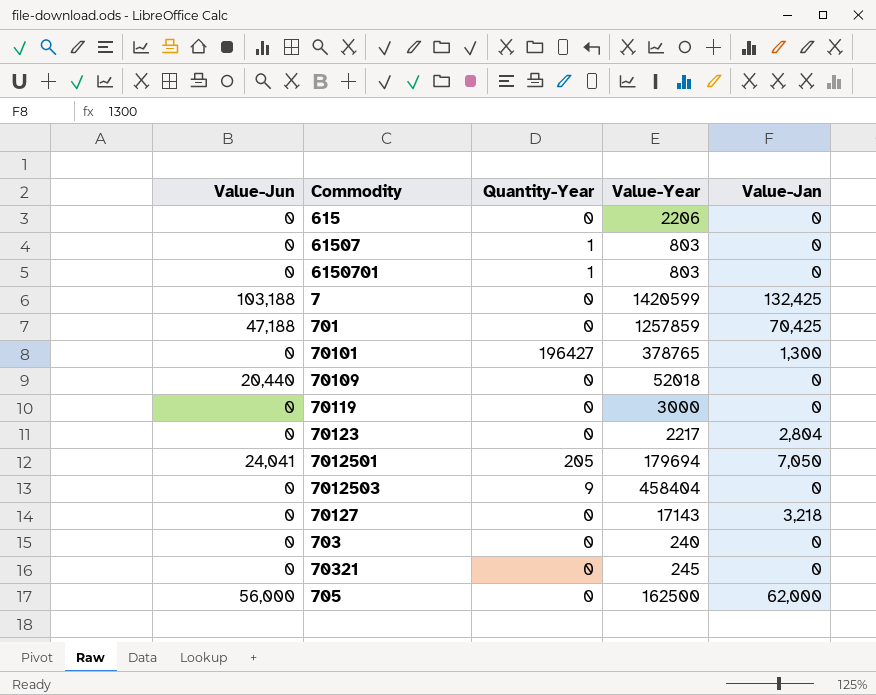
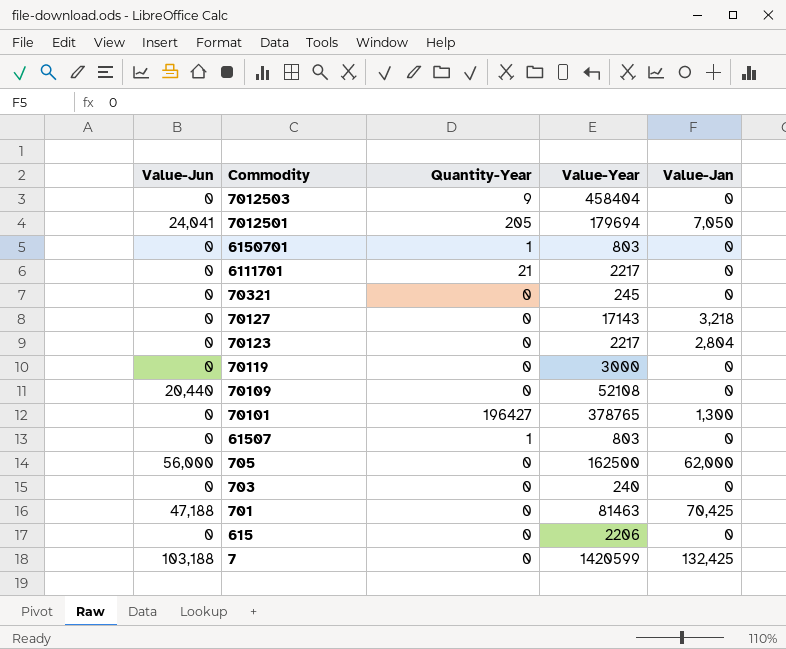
row order: none -> Commodity descending
row 6111701: none -> 0 | 21 | 2217 | 0
70109 | Value-Year: 52018 -> 52108
701 | Value-Year: 1257859 -> 81463

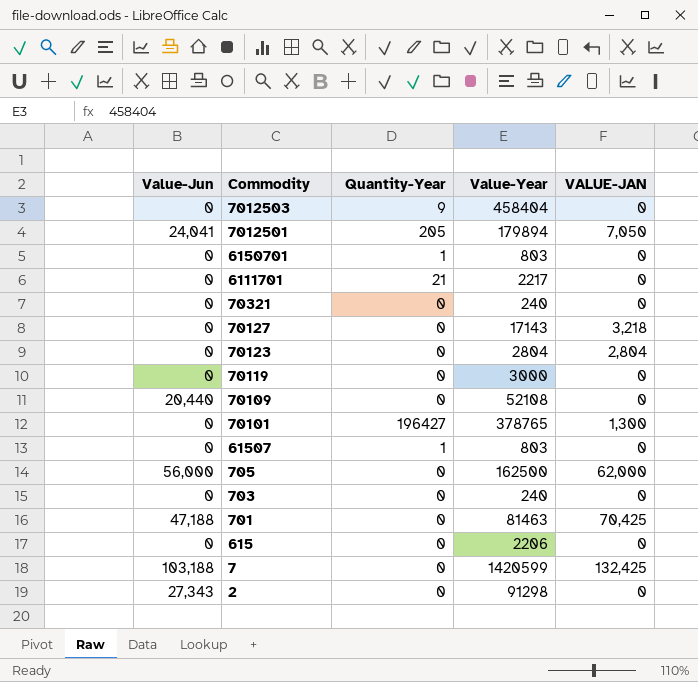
column name: Value-Jan -> VALUE-JAN
7012501 | Value-Year: 179694 -> 179894
70321 | Value-Year: 245 -> 240
70123 | Value-Year: 2217 -> 2804
row 2: none -> 27,343 | 0 | 91298 | 0

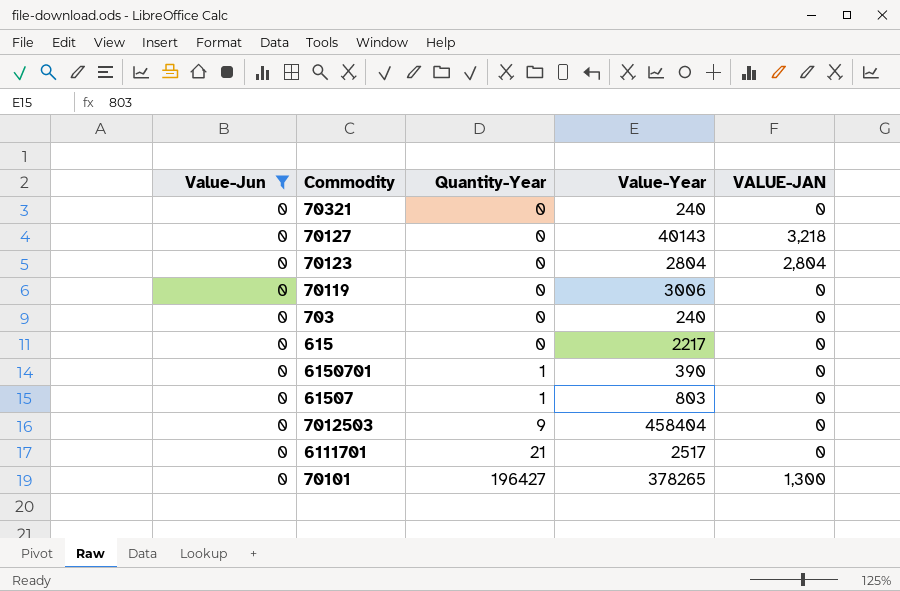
filter: none -> Value-Jun = 0
row order: Commodity descending -> Quantity-Year ascending
70127 | Value-Year: 17143 -> 40143
70119 | Value-Year: 3000 -> 3006
615 | Value-Year: 2206 -> 2217
6150701 | Value-Year: 803 -> 390
6111701 | Value-Year: 2217 -> 2517
70101 | Value-Year: 378765 -> 378265

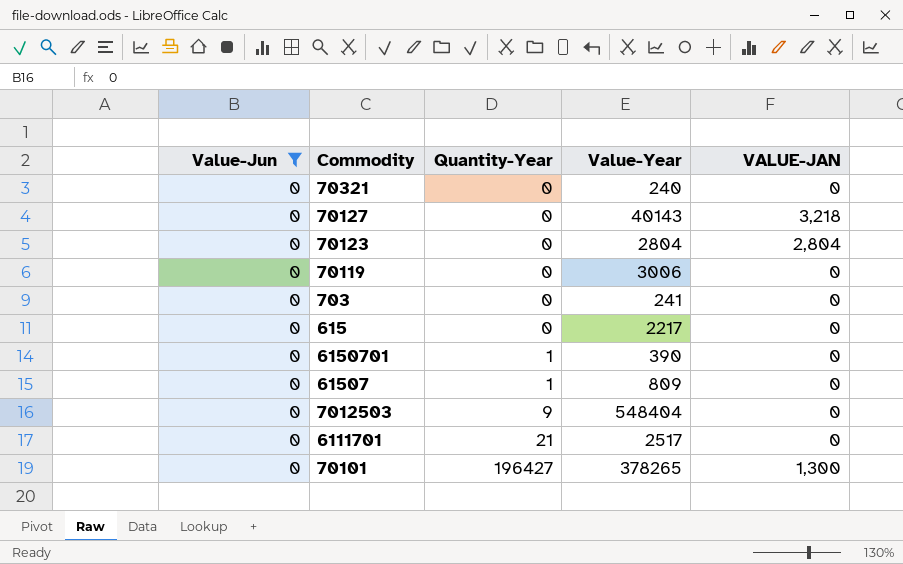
703 | Value-Year: 240 -> 241
61507 | Value-Year: 803 -> 809
7012503 | Value-Year: 458404 -> 548404

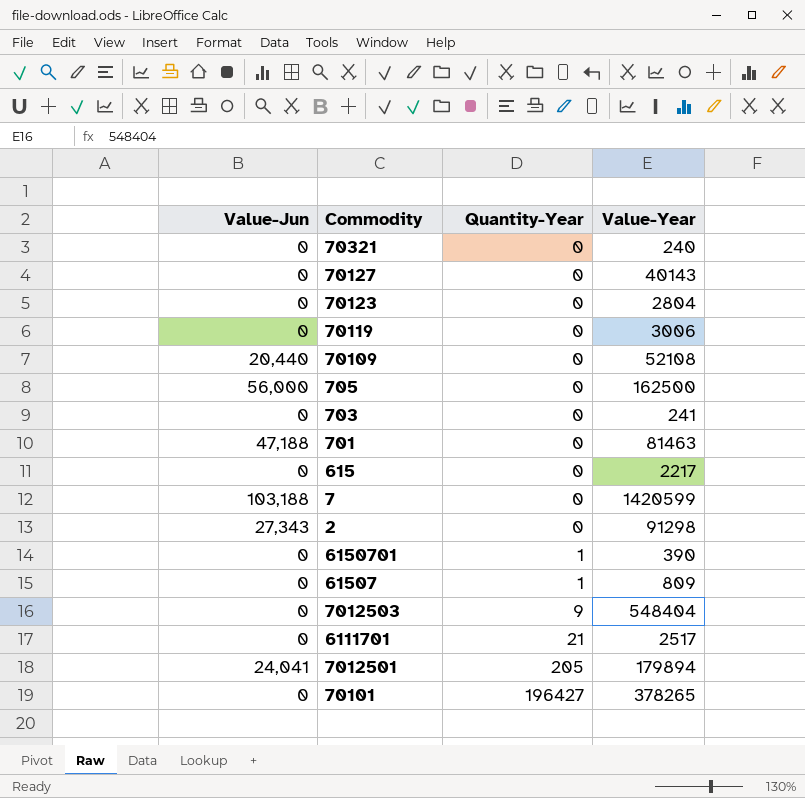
filter: Value-Jun = 0 -> none
column VALUE-JAN | position: 5 -> none

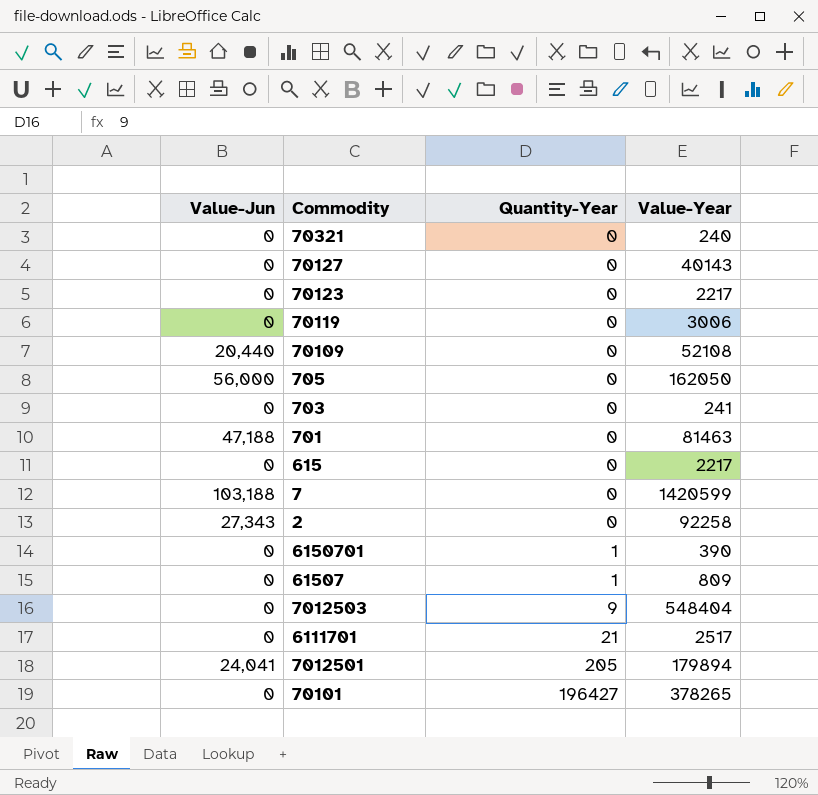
70123 | Value-Year: 2804 -> 2217
705 | Value-Year: 162500 -> 162050
2 | Value-Year: 91298 -> 92258

